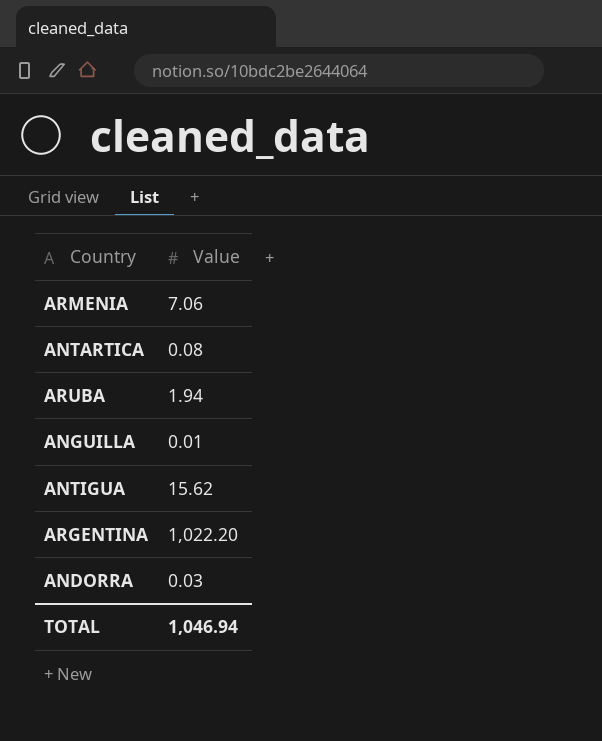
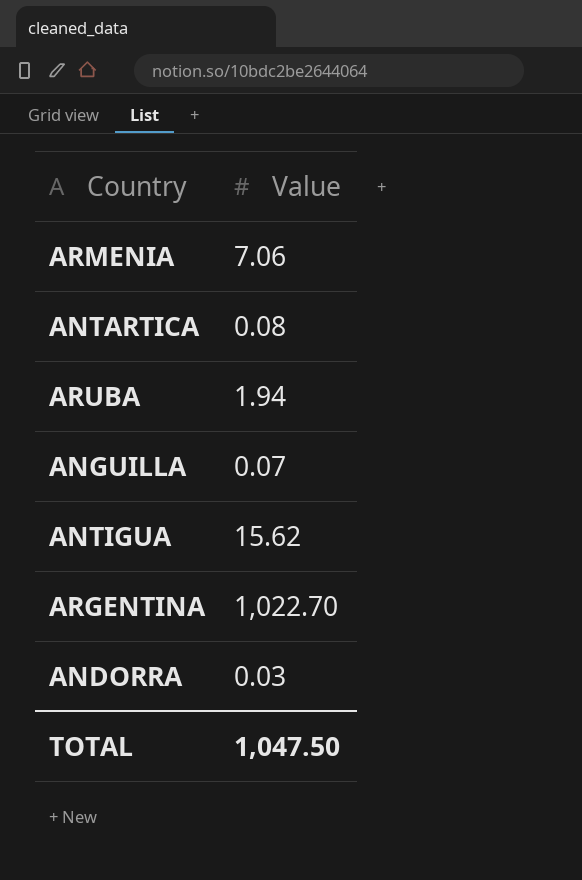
ANGUILLA | Value: 0.01 -> 0.07
ARGENTINA | Value: 1,022.20 -> 1,022.70
TOTAL | Value: 1,046.94 -> 1,047.50

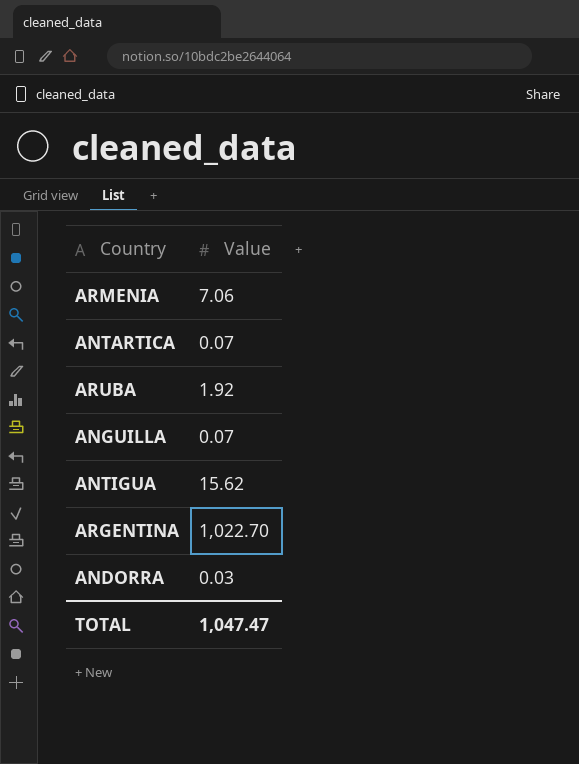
ANTARTICA | Value: 0.08 -> 0.07
ARUBA | Value: 1.94 -> 1.92
TOTAL | Value: 1,047.50 -> 1,047.47

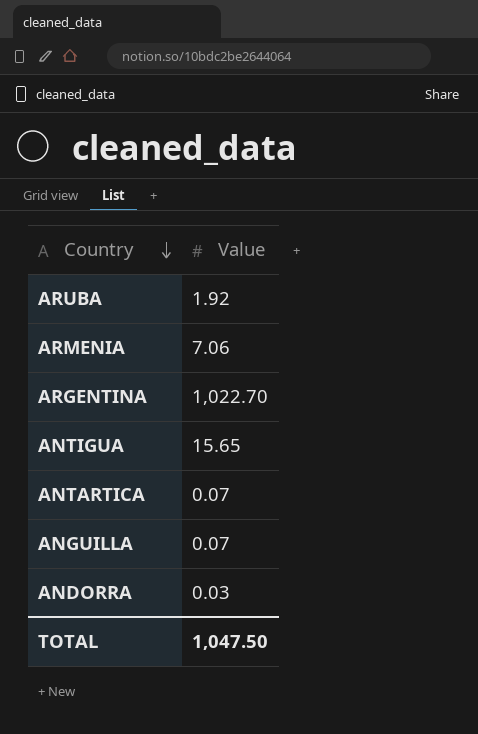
row order: none -> Country descending
ANTIGUA | Value: 15.62 -> 15.65
TOTAL | Value: 1,047.47 -> 1,047.50

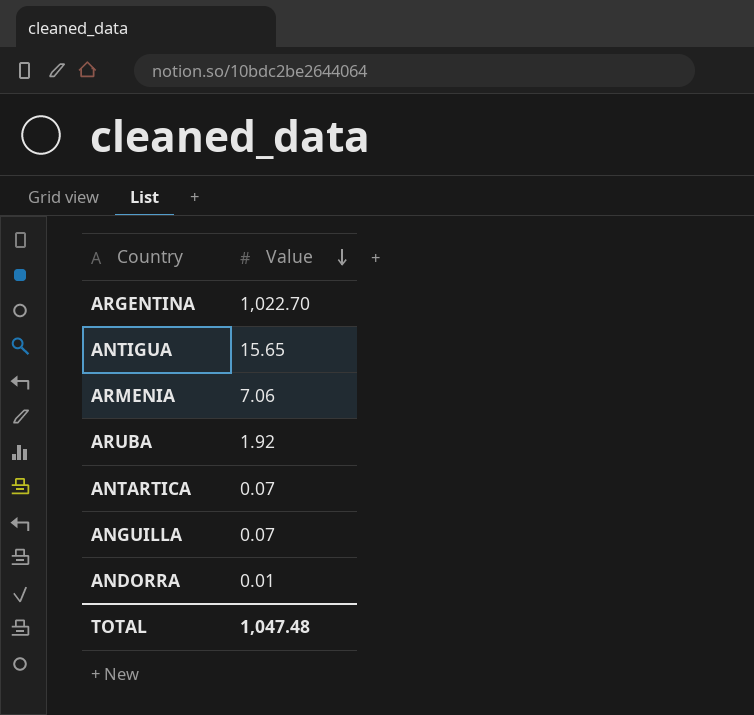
row order: Country descending -> Value descending
ANDORRA | Value: 0.03 -> 0.01
TOTAL | Value: 1,047.50 -> 1,047.48

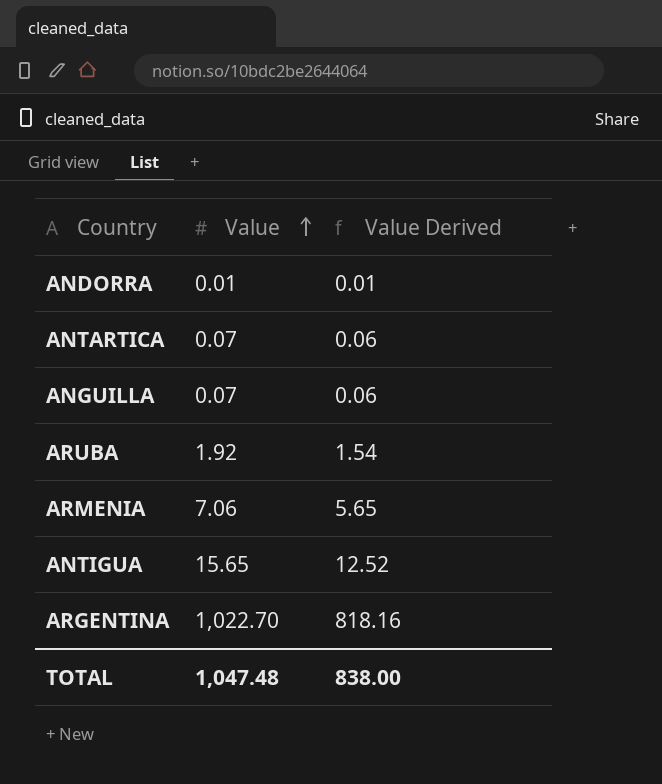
row order: Value descending -> Value ascending
column Value Derived | formula: none -> [Value] * 0.8

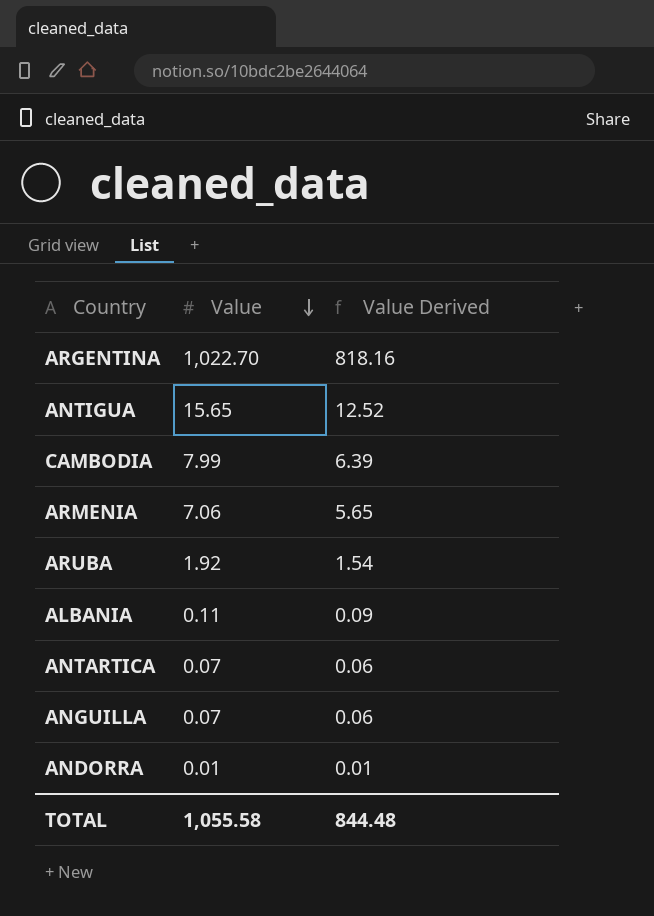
row order: Value ascending -> Value descending
row CAMBODIA: none -> 7.99 | 6.39
row ALBANIA: none -> 0.11 | 0.09
TOTAL | Value: 1,047.48 -> 1,055.58
TOTAL | Value Derived: 838.00 -> 844.48

